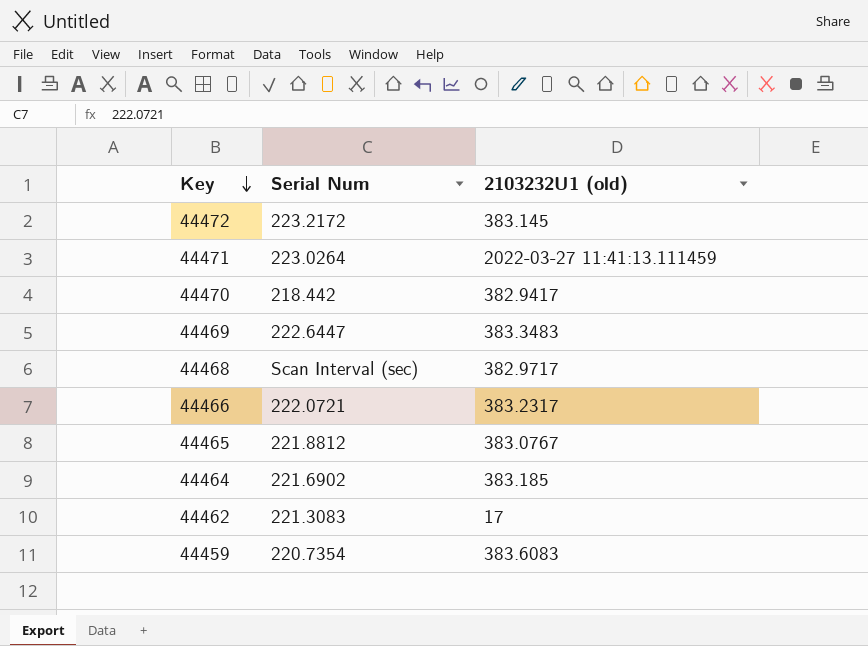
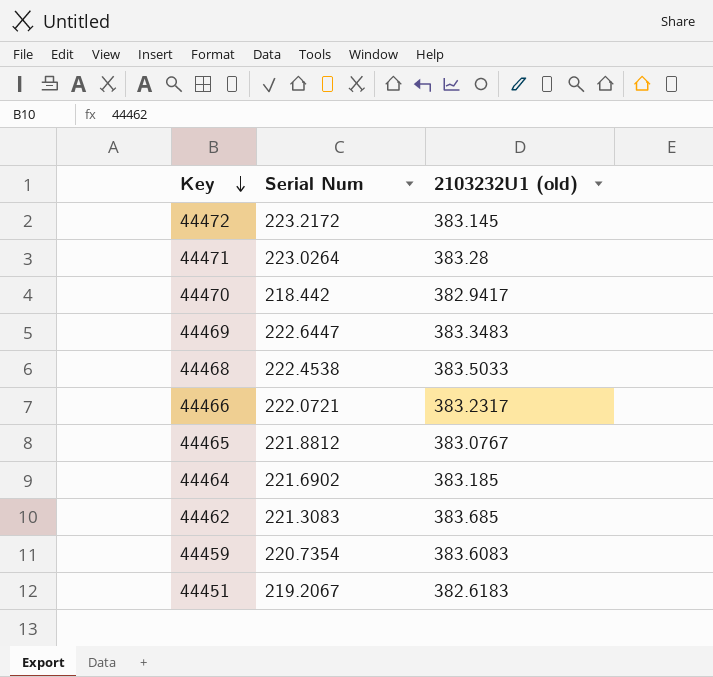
44471 | 2103232U1 (old): 2022-03-27 11:41:13.111459 -> 383.28
44468 | Serial Num: Scan Interval (sec) -> 222.4538
44468 | 2103232U1 (old): 382.9717 -> 383.5033
44462 | 2103232U1 (old): 17 -> 383.685
row 44451: none -> 219.2067 | 382.6183

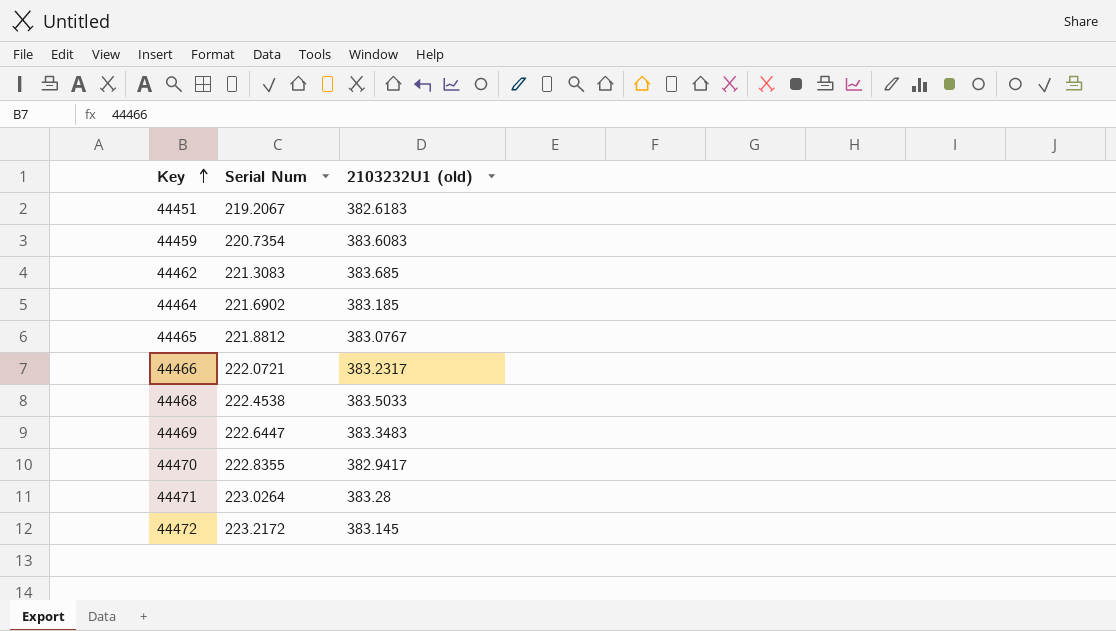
row order: Key descending -> Key ascending
44470 | Serial Num: 218.442 -> 222.8355

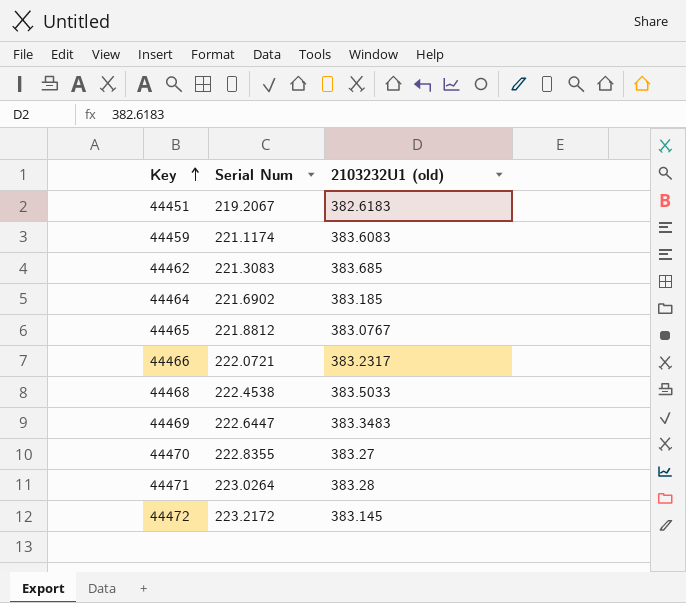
44459 | Serial Num: 220.7354 -> 221.1174
44470 | 2103232U1 (old): 382.9417 -> 383.27

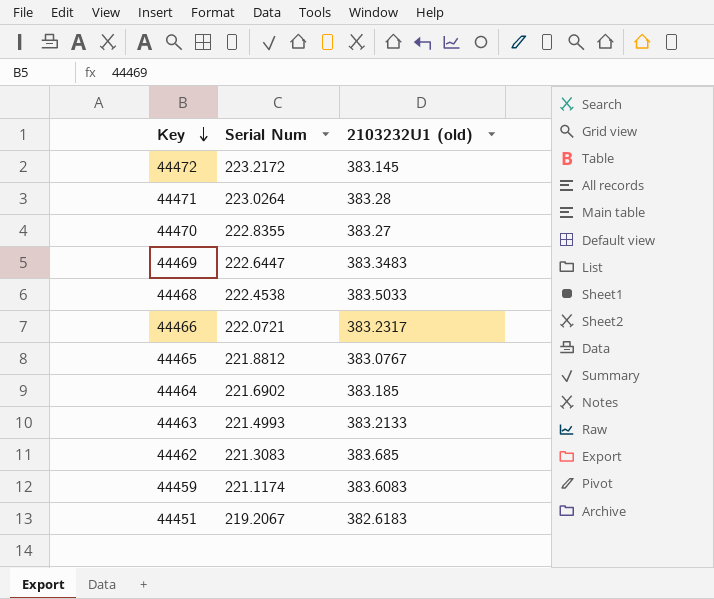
row order: Key ascending -> Key descending
row 44463: none -> 221.4993 | 383.2133

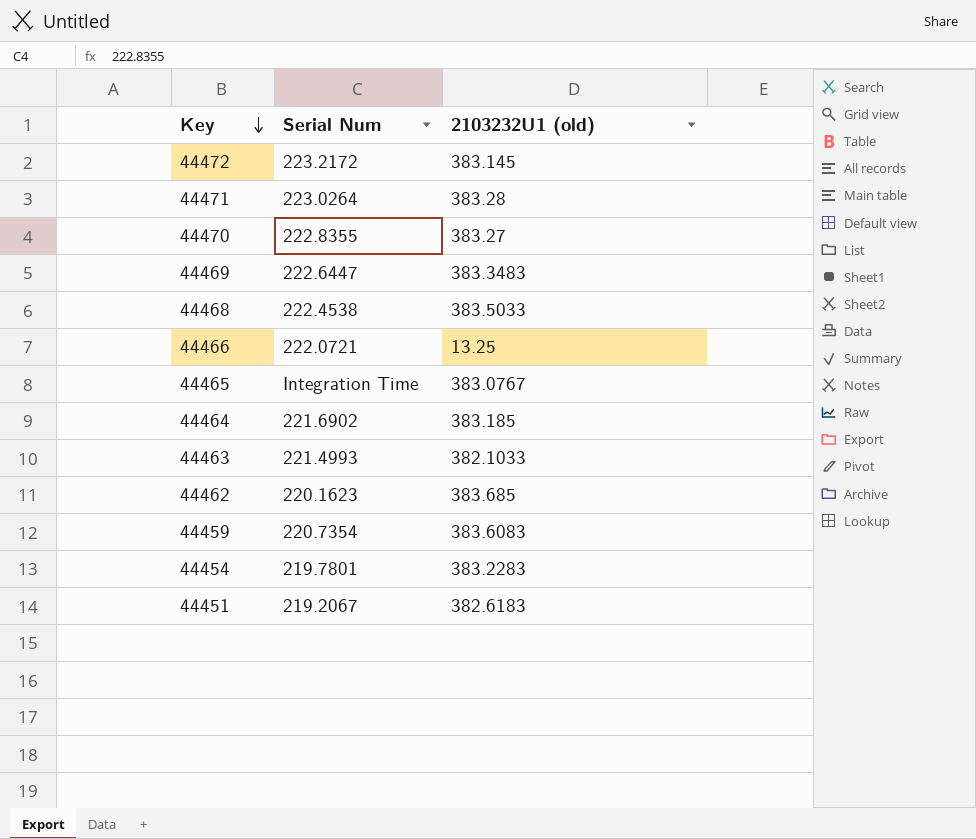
44466 | 2103232U1 (old): 383.2317 -> 13.25
44465 | Serial Num: 221.8812 -> Integration Time
44463 | 2103232U1 (old): 383.2133 -> 382.1033
44462 | Serial Num: 221.3083 -> 220.1623
44459 | Serial Num: 221.1174 -> 220.7354
row 44454: none -> 219.7801 | 383.2283

